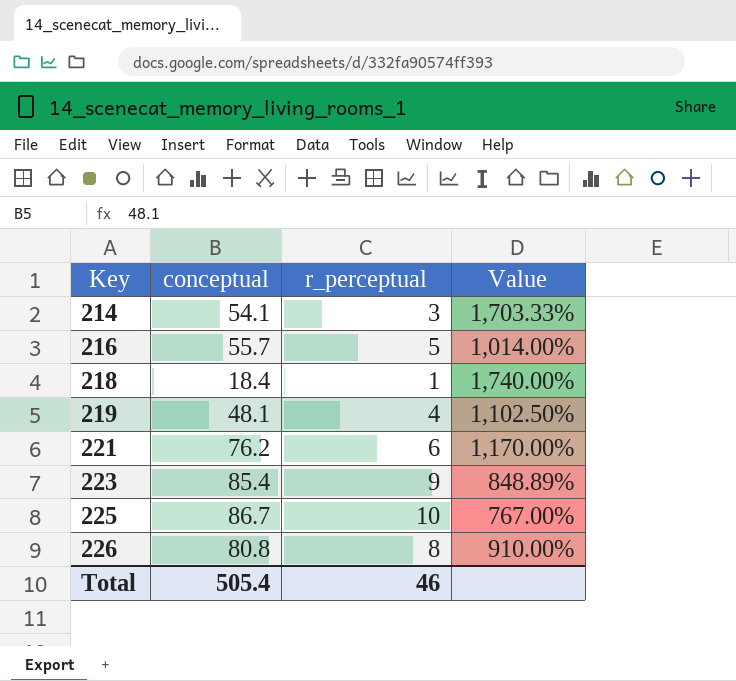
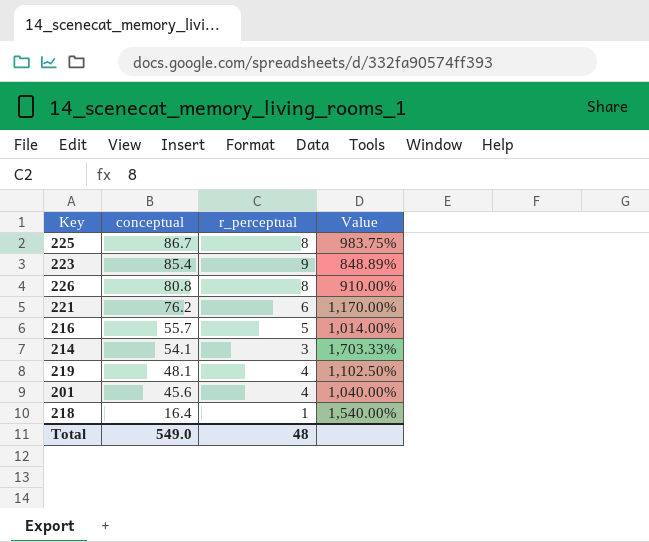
row order: Key ascending -> conceptual descending
225 | r_perceptual: 10 -> 8
225 | Value: 767.00% -> 983.75%
row 201: none -> 45.6 | 4 | 1,040.00%
218 | conceptual: 18.4 -> 16.4
218 | Value: 1,740.00% -> 1,540.00%
Total | conceptual: 505.4 -> 549.0
Total | r_perceptual: 46 -> 48

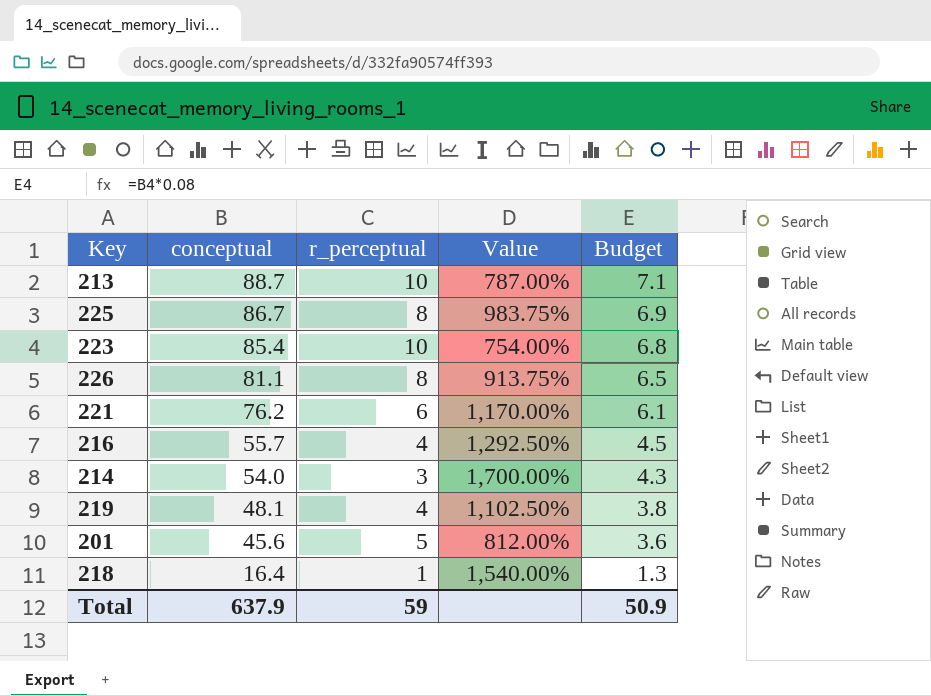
column Budget | formula: none -> [conceptual] * 0.08
row 213: none -> 88.7 | 10 | 787.00% | 7.1
223 | r_perceptual: 9 -> 10
223 | Value: 848.89% -> 754.00%
226 | conceptual: 80.8 -> 81.1
226 | Value: 910.00% -> 913.75%
216 | r_perceptual: 5 -> 4
216 | Value: 1,014.00% -> 1,292.50%
214 | conceptual: 54.1 -> 54.0
214 | Value: 1,703.33% -> 1,700.00%
201 | r_perceptual: 4 -> 5
201 | Value: 1,040.00% -> 812.00%
Total | conceptual: 549.0 -> 637.9
Total | r_perceptual: 48 -> 59

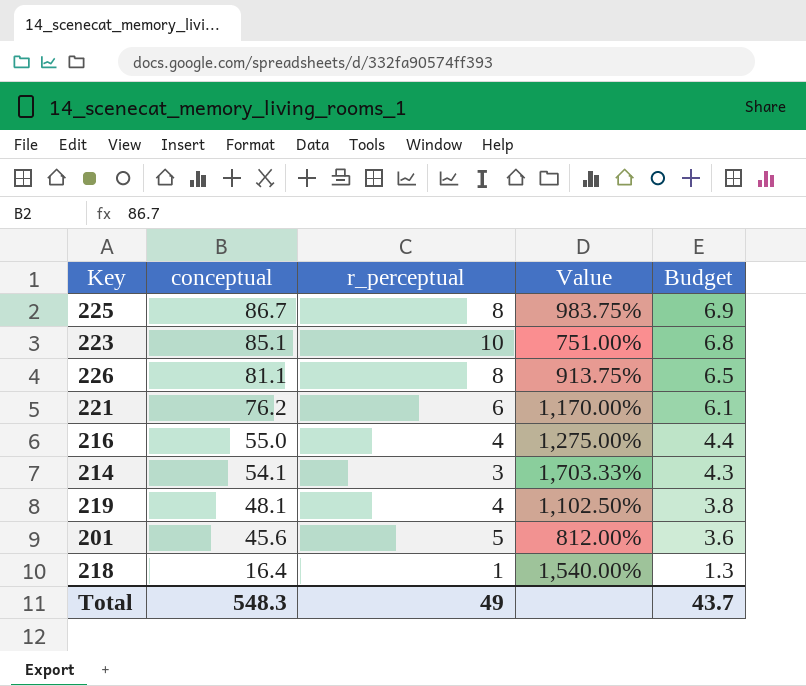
row 213: 88.7 | 10 | 787.00% | 7.1 -> none
223 | conceptual: 85.4 -> 85.1
223 | Value: 754.00% -> 751.00%
216 | conceptual: 55.7 -> 55.0
216 | Value: 1,292.50% -> 1,275.00%
216 | Budget: 4.5 -> 4.4
214 | conceptual: 54.0 -> 54.1
214 | Value: 1,700.00% -> 1,703.33%
Total | conceptual: 637.9 -> 548.3
Total | r_perceptual: 59 -> 49
Total | Budget: 50.9 -> 43.7

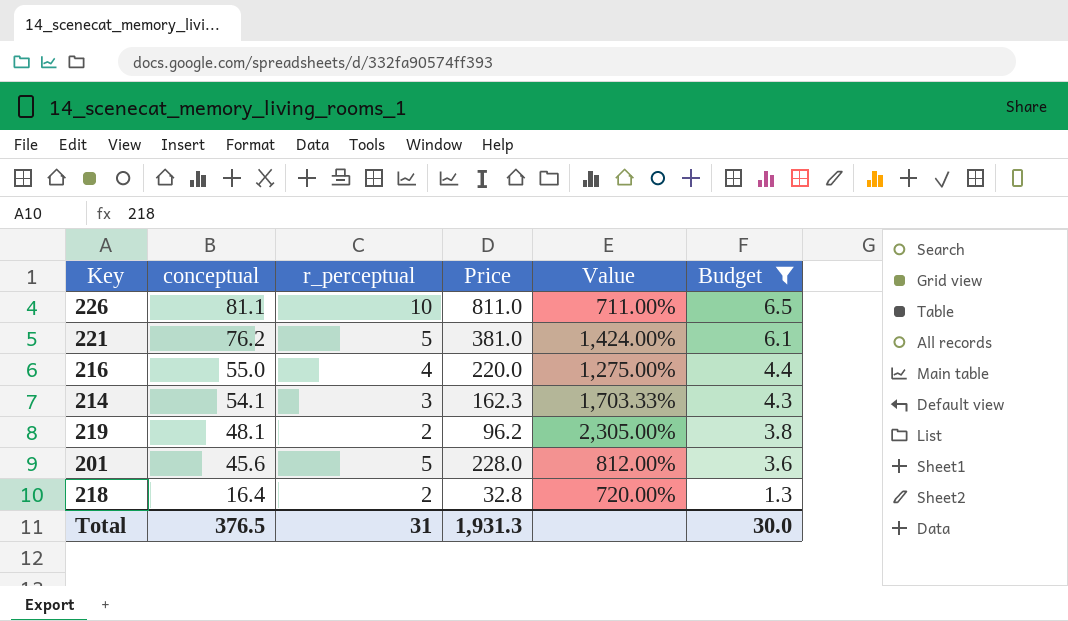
filter: none -> Budget <= 6.5
column Price | formula: none -> [conceptual] * [r_perceptual]
226 | r_perceptual: 8 -> 10
226 | Value: 913.75% -> 711.00%
221 | r_perceptual: 6 -> 5
221 | Value: 1,170.00% -> 1,424.00%
219 | r_perceptual: 4 -> 2
219 | Value: 1,102.50% -> 2,305.00%
218 | r_perceptual: 1 -> 2
218 | Value: 1,540.00% -> 720.00%
Total | conceptual: 548.3 -> 376.5
Total | r_perceptual: 49 -> 31
Total | Budget: 43.7 -> 30.0

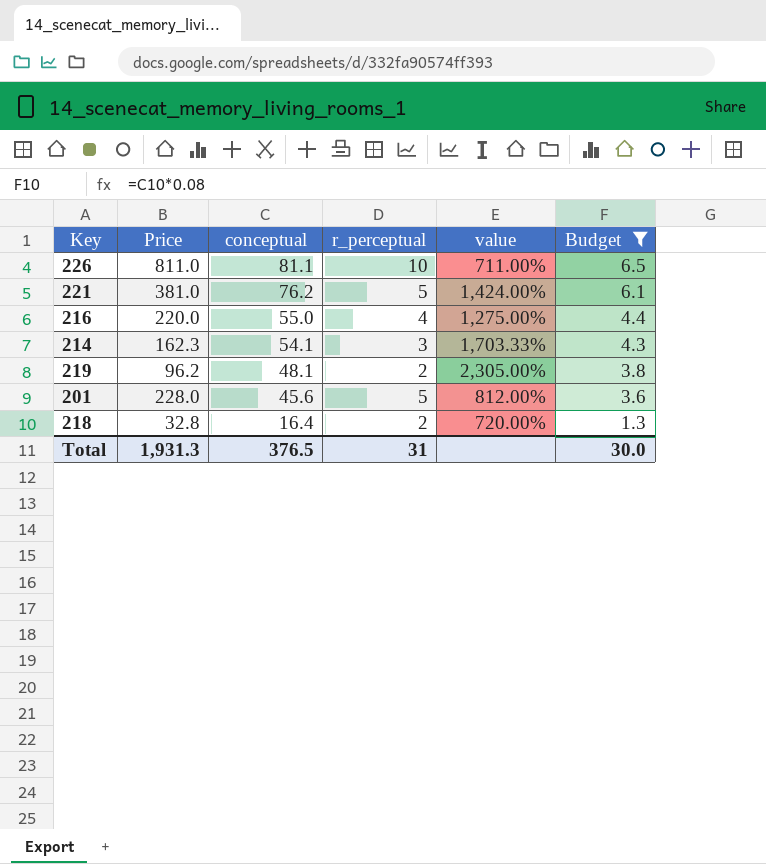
column Price | position: 4 -> 2
column name: Value -> value

